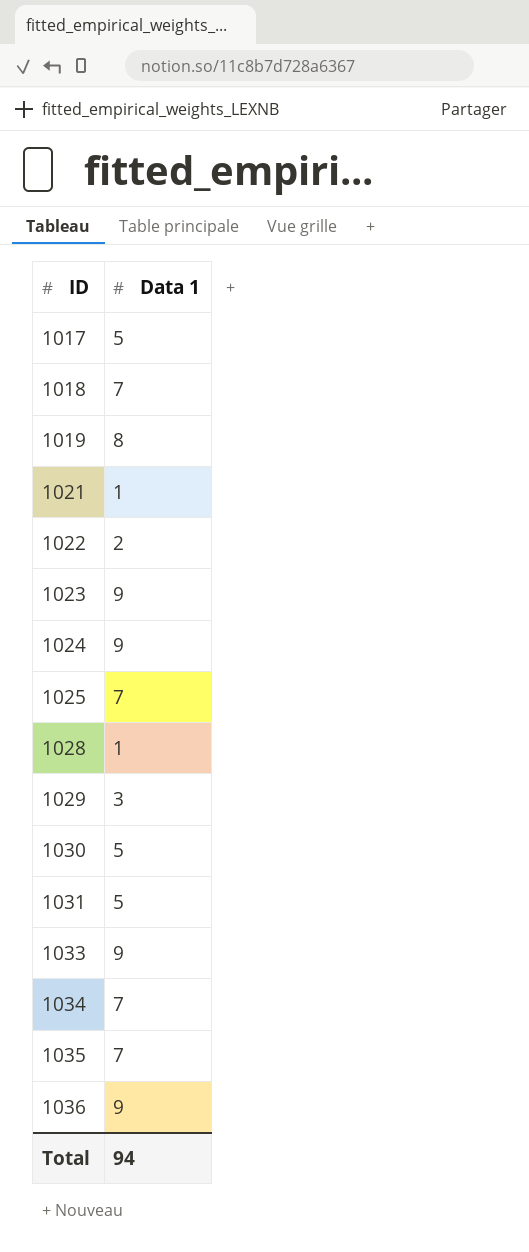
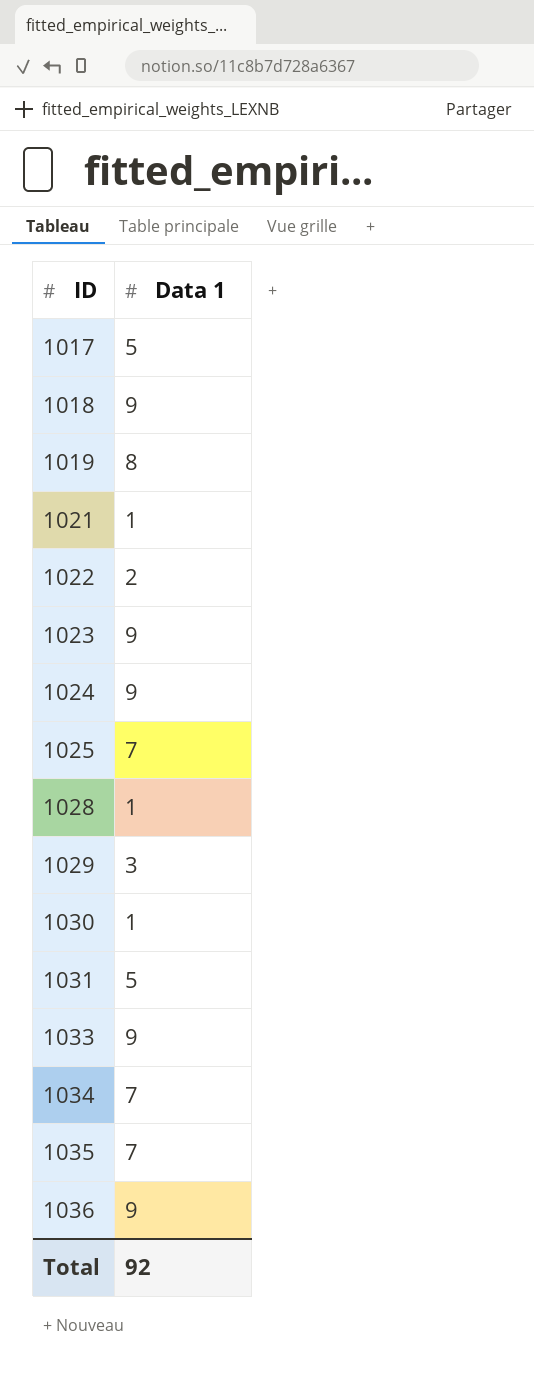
1018 | Data 1: 7 -> 9
1030 | Data 1: 5 -> 1
Total | Data 1: 94 -> 92

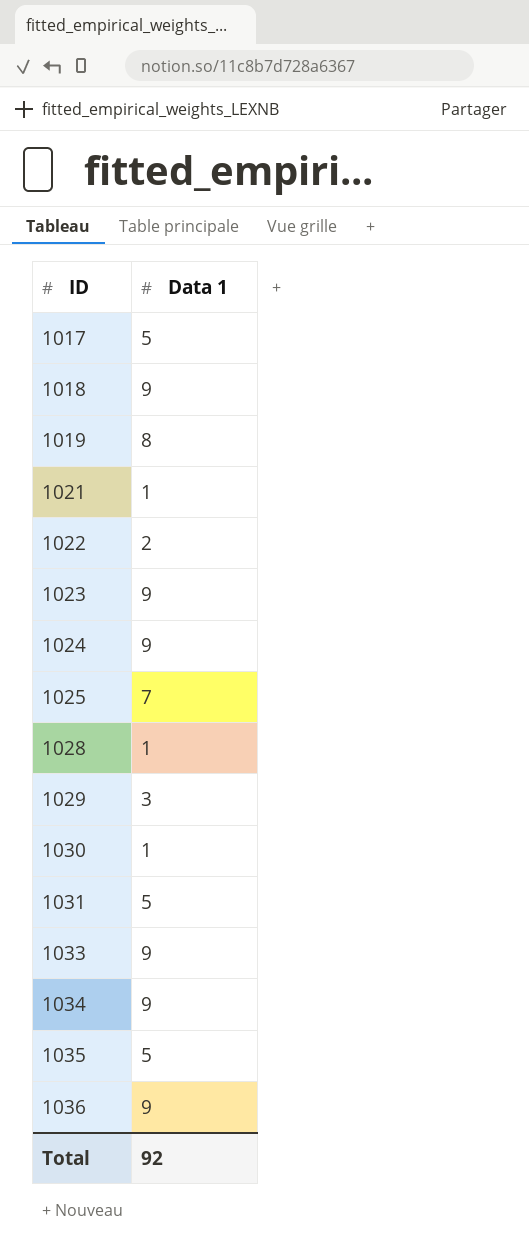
1034 | Data 1: 7 -> 9
1035 | Data 1: 7 -> 5

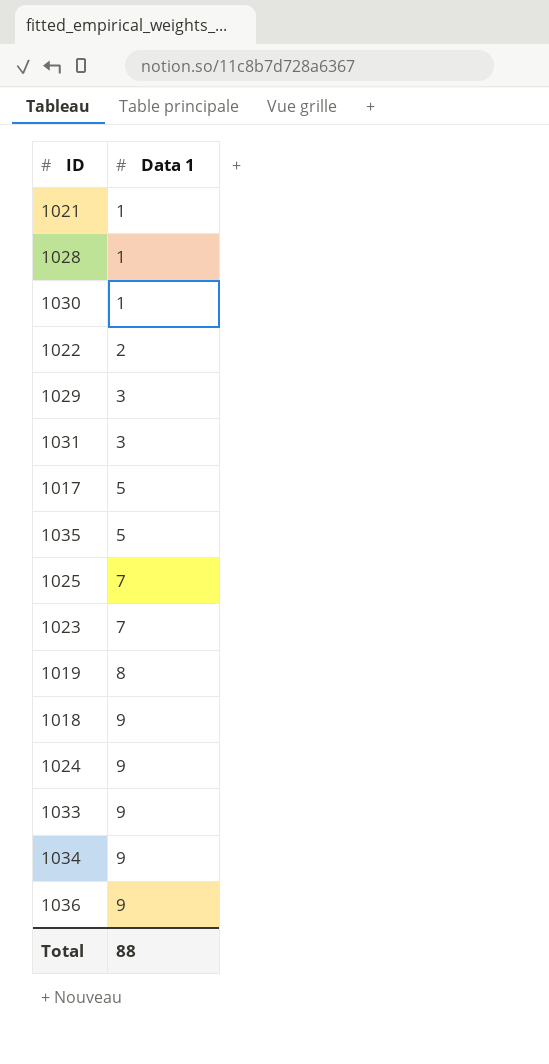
row order: ID ascending -> Data 1 ascending
1031 | Data 1: 5 -> 3
1023 | Data 1: 9 -> 7
Total | Data 1: 92 -> 88

